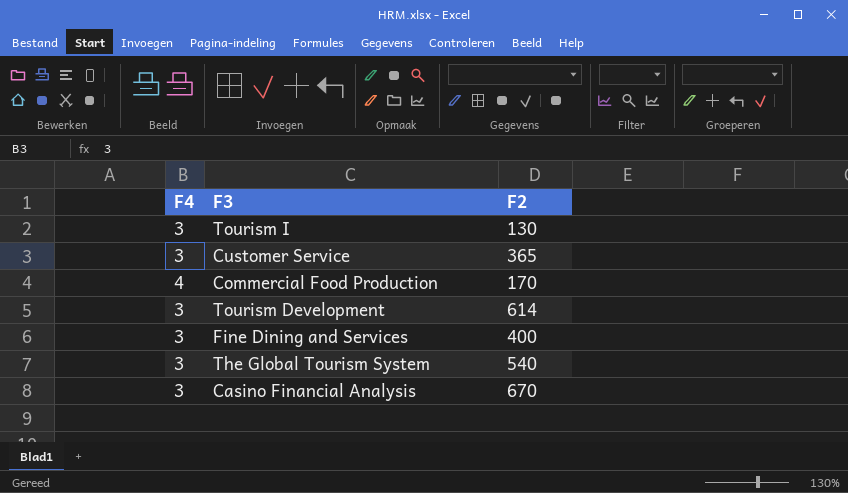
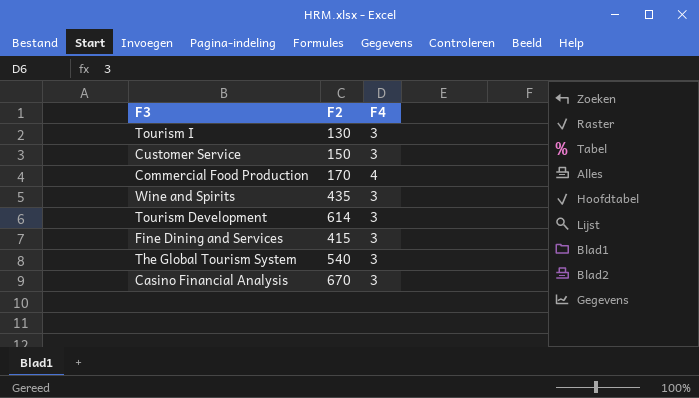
column F4 | position: 1 -> 3
Customer Service | F2: 365 -> 150
row Wine and Spirits: none -> 435 | 3
Fine Dining and Services | F2: 400 -> 415

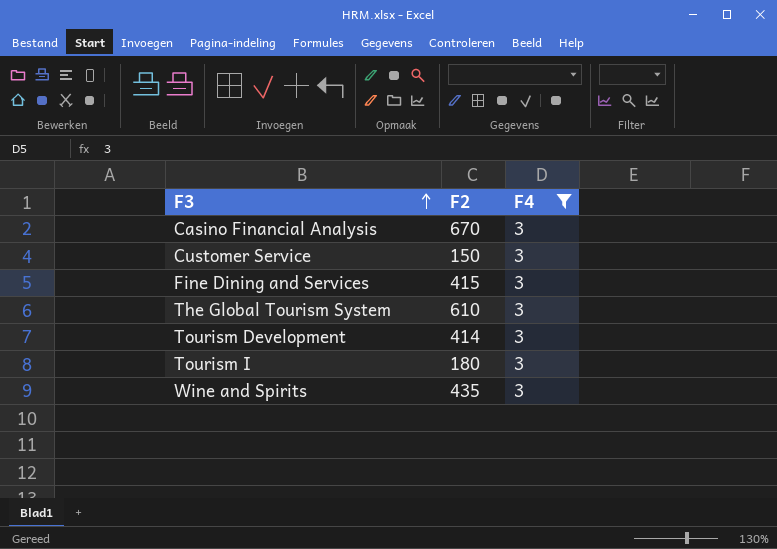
filter: none -> F4 = 3
row order: none -> F3 ascending
The Global Tourism System | F2: 540 -> 610
Tourism Development | F2: 614 -> 414
Tourism I | F2: 130 -> 180

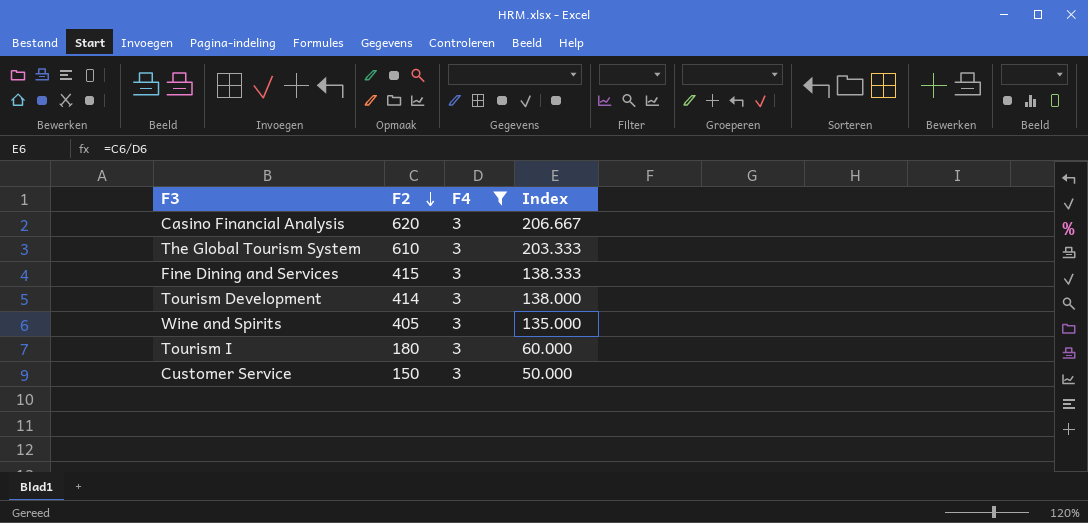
row order: F3 ascending -> F2 descending
column Index | formula: none -> [F2] / [F4]
Casino Financial Analysis | F2: 670 -> 620
Wine and Spirits | F2: 435 -> 405

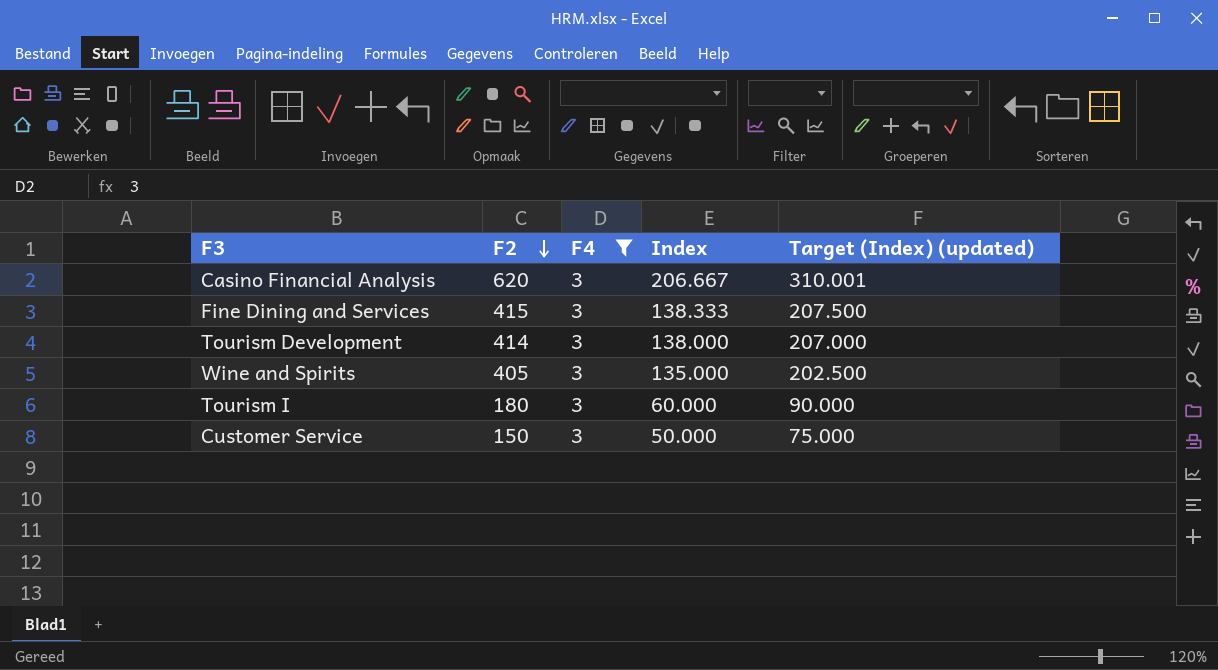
column Target (Index) (updated) | formula: none -> [Index] * 1.5
row The Global Tourism System: 610 | 3 | 203.333 -> none

